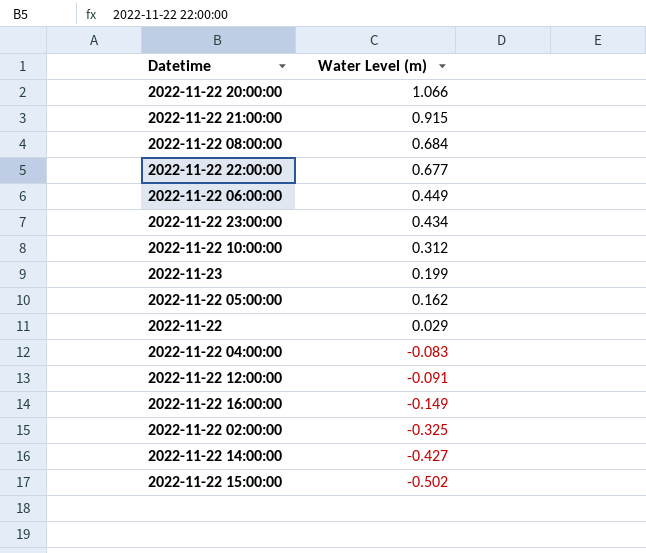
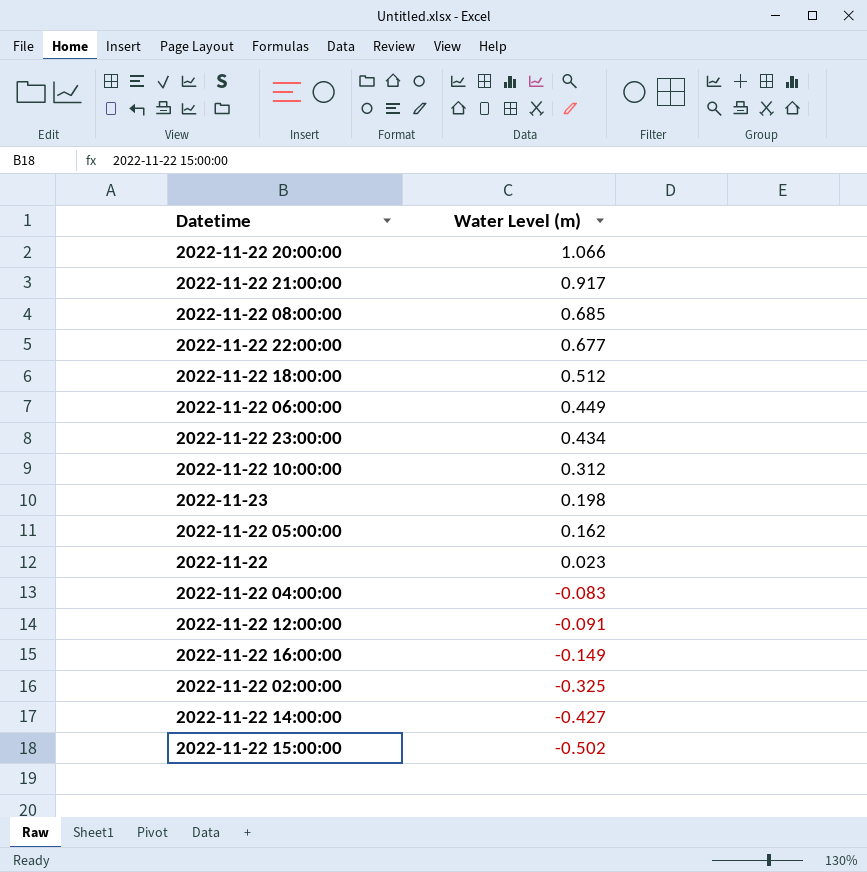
2022-11-22 21:00:00 | Water Level (m): 0.915 -> 0.917
2022-11-22 08:00:00 | Water Level (m): 0.684 -> 0.685
row 2022-11-22 18:00:00: none -> 0.512
2022-11-23 | Water Level (m): 0.199 -> 0.198
2022-11-22 | Water Level (m): 0.029 -> 0.023

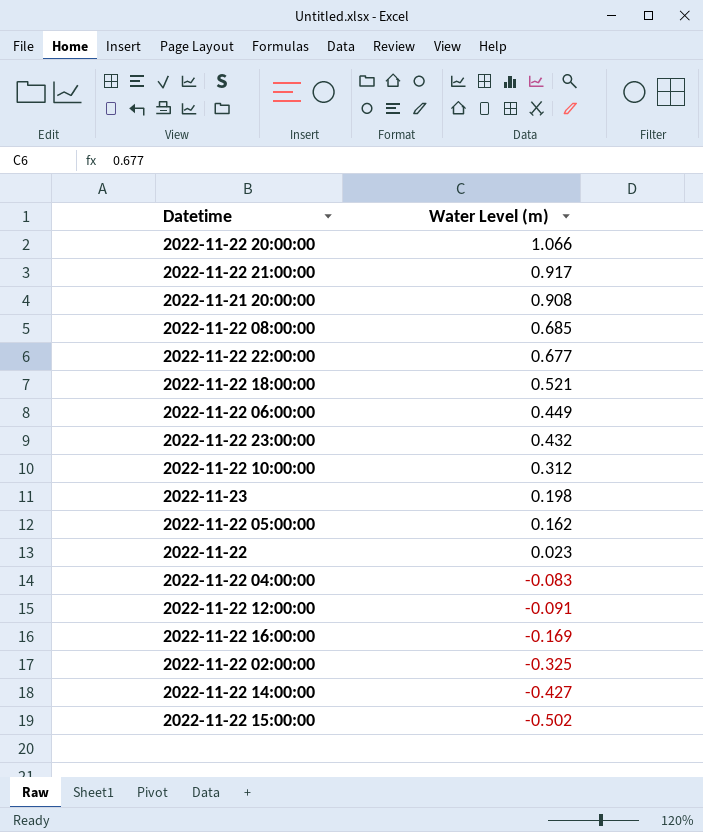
row 2022-11-21 20:00:00: none -> 0.908
2022-11-22 18:00:00 | Water Level (m): 0.512 -> 0.521
2022-11-22 23:00:00 | Water Level (m): 0.434 -> 0.432
2022-11-22 16:00:00 | Water Level (m): -0.149 -> -0.169

